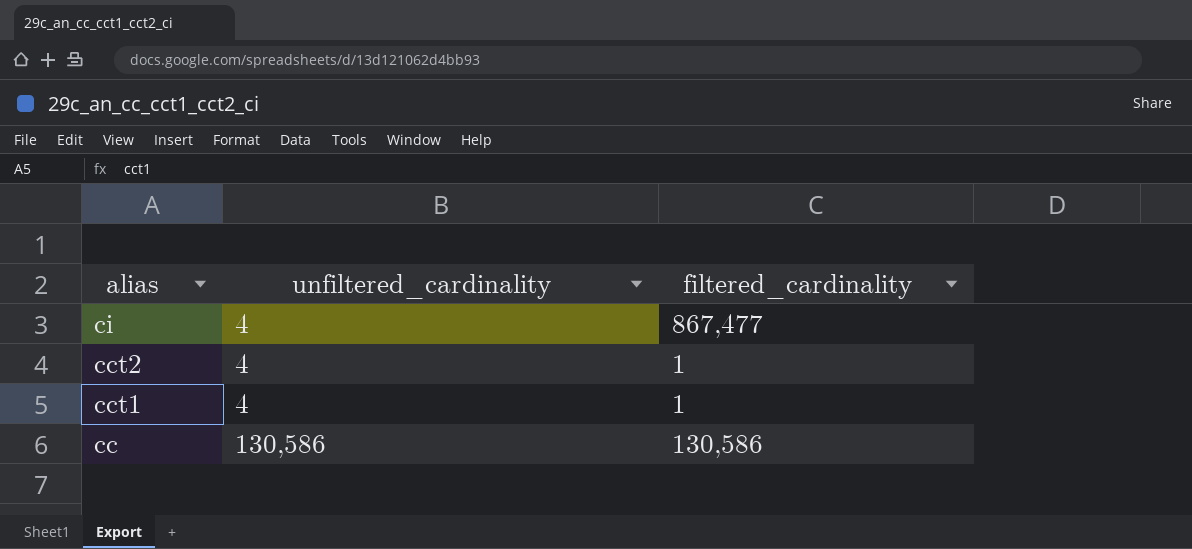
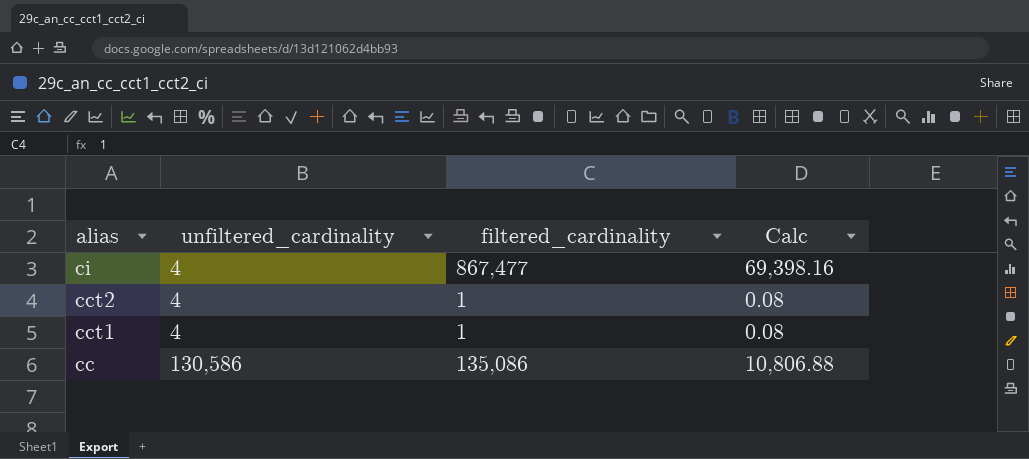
column Calc | formula: none -> [filtered_cardinality] * 0.08
cc | filtered_cardinality: 130,586 -> 135,086

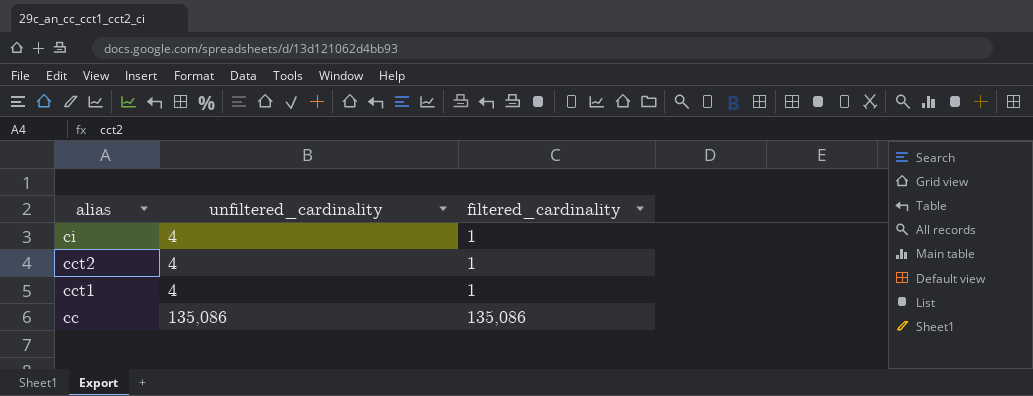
column Calc | formula: [filtered_cardinality] * 0.08 -> none
ci | filtered_cardinality: 867,477 -> 1
cc | unfiltered_cardinality: 130,586 -> 135,086

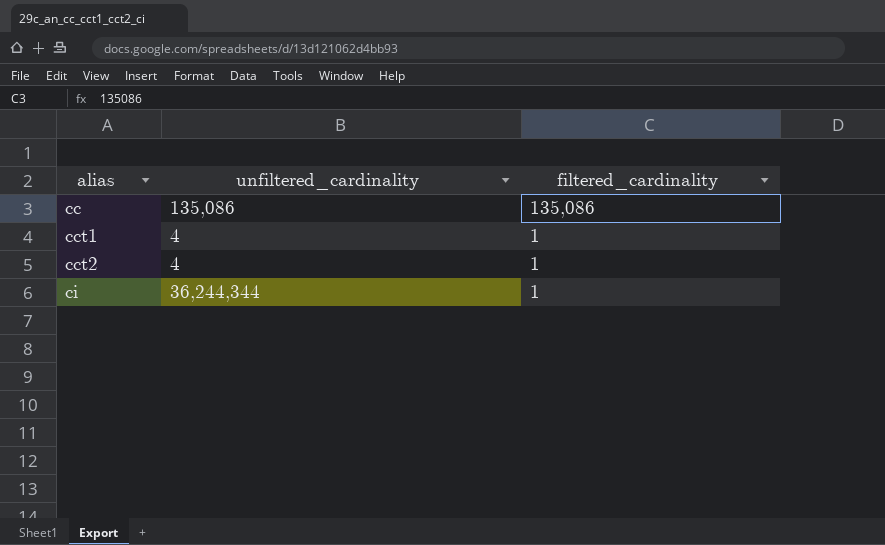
row order: alias descending -> alias ascending
ci | unfiltered_cardinality: 4 -> 36,244,344

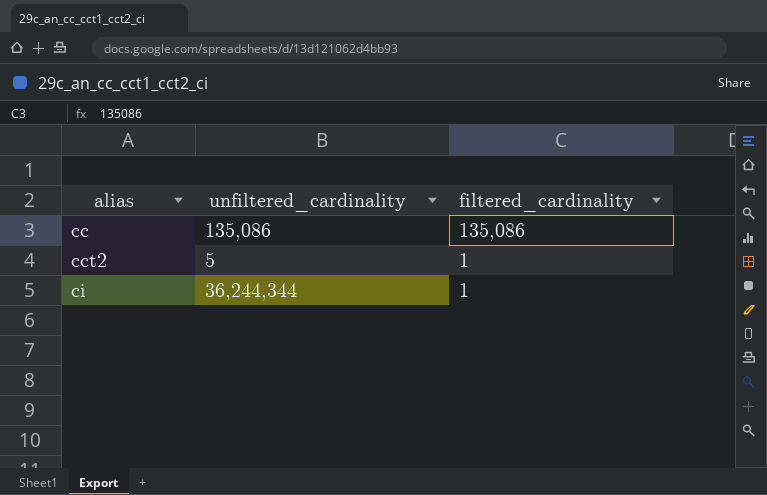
row cct1: 4 | 1 -> none
cct2 | unfiltered_cardinality: 4 -> 5

